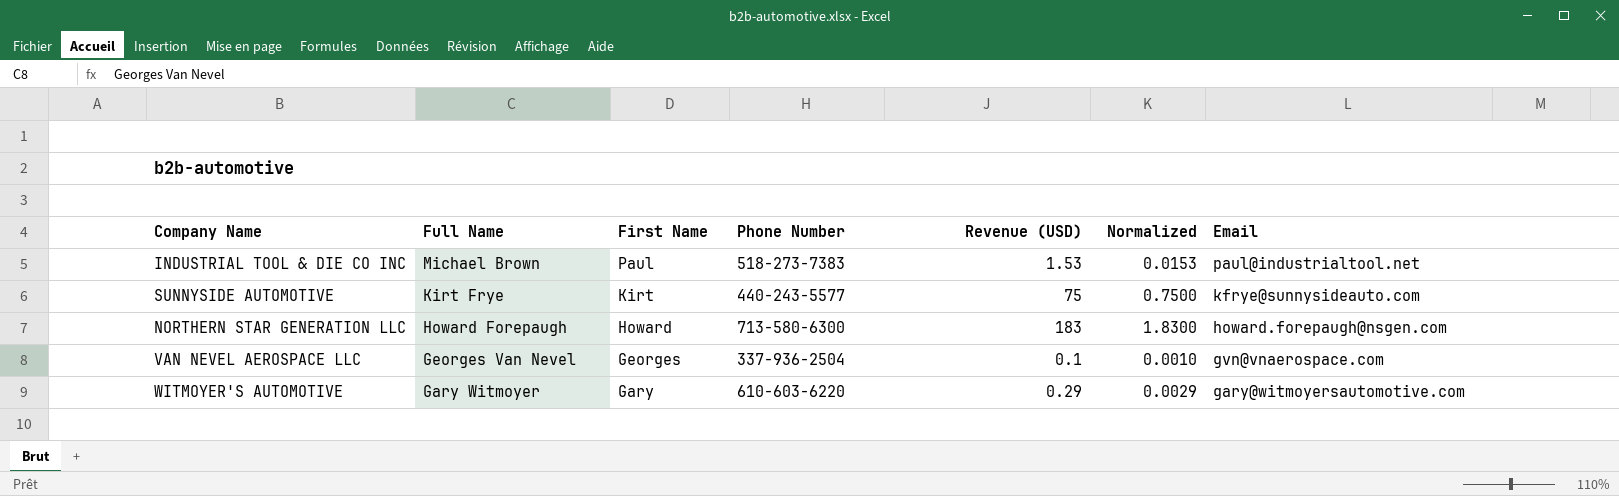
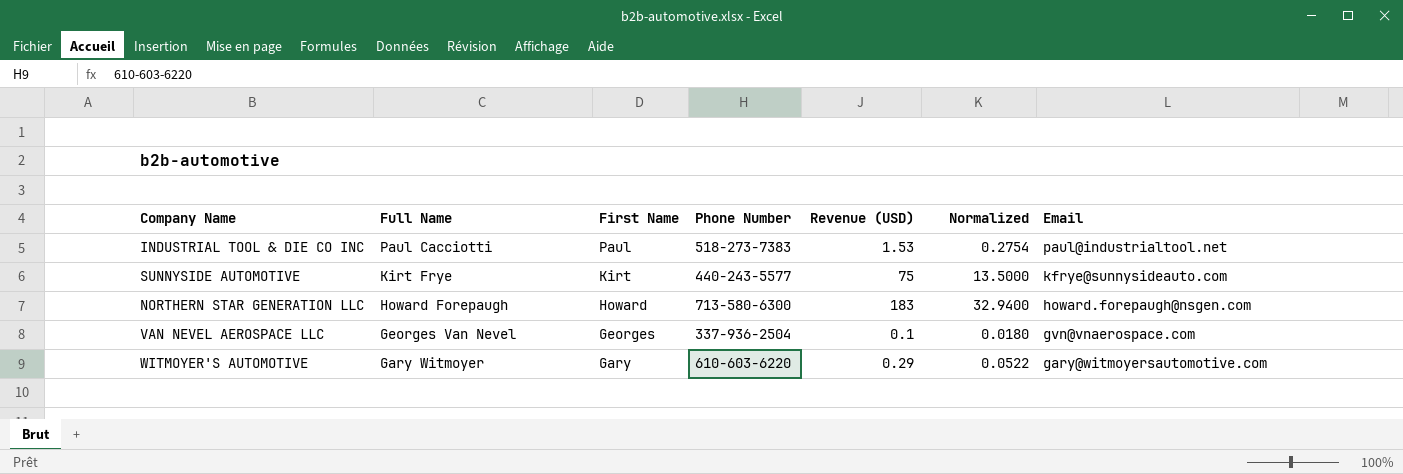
column Normalized | formula: [Revenue (USD)] * 0.01 -> [Revenue (USD)] * 0.18
INDUSTRIAL TOOL & DIE CO INC | Full Name: Michael Brown -> Paul Cacciotti

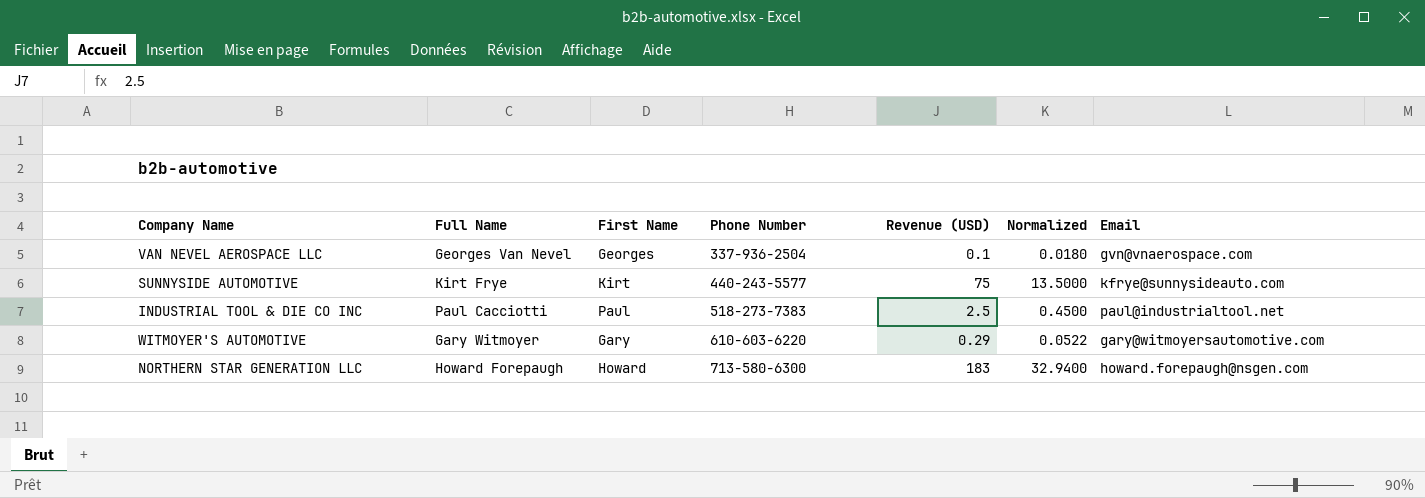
row order: Full Name descending -> Phone Number ascending
INDUSTRIAL TOOL & DIE CO INC | Revenue (USD): 1.53 -> 2.5
INDUSTRIAL TOOL & DIE CO INC | Normalized: 0.2754 -> 0.4500

